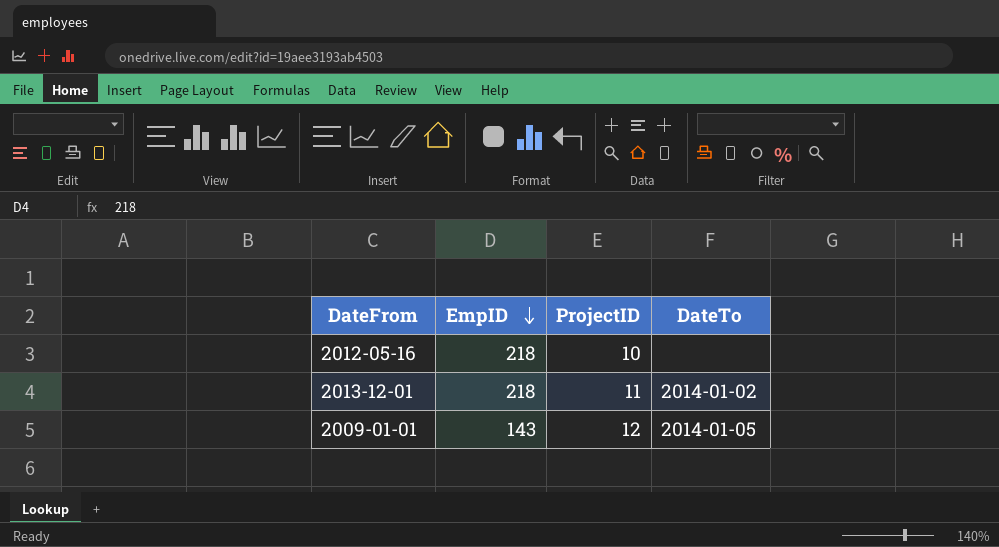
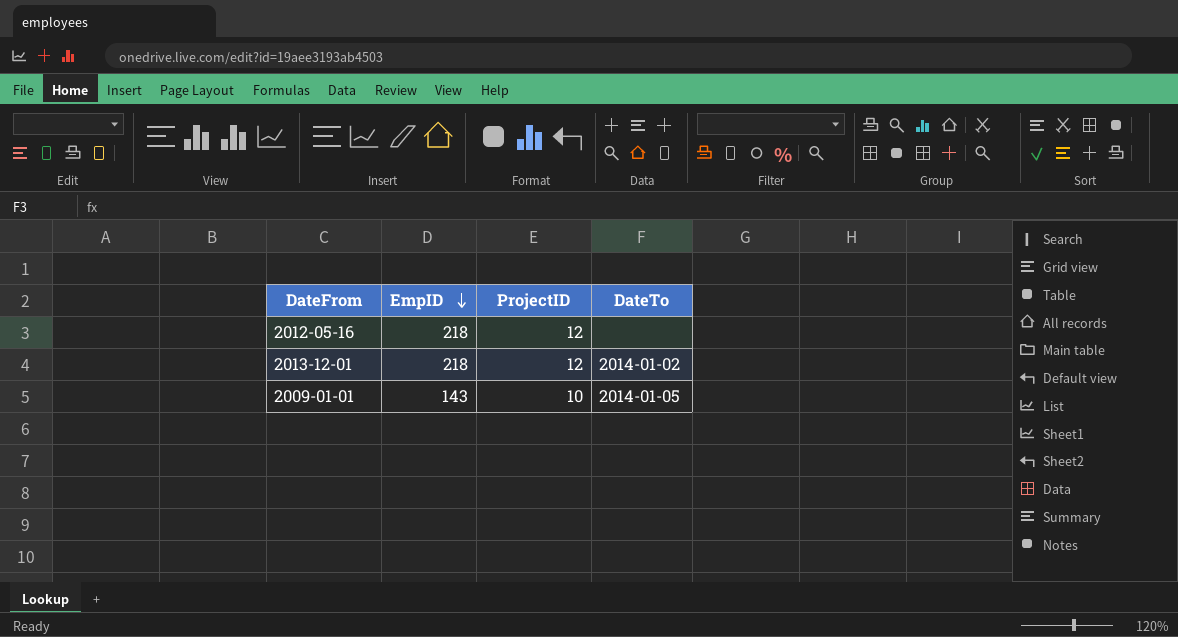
2012-05-16 | ProjectID: 10 -> 12
2013-12-01 | ProjectID: 11 -> 12
2009-01-01 | ProjectID: 12 -> 10

